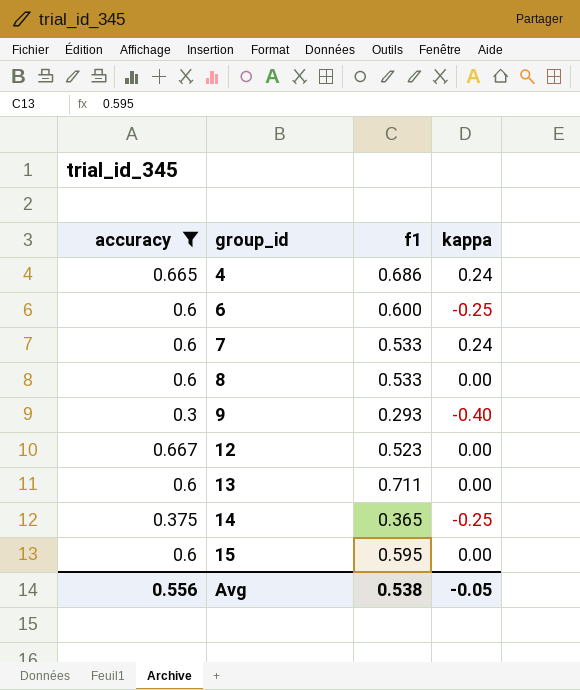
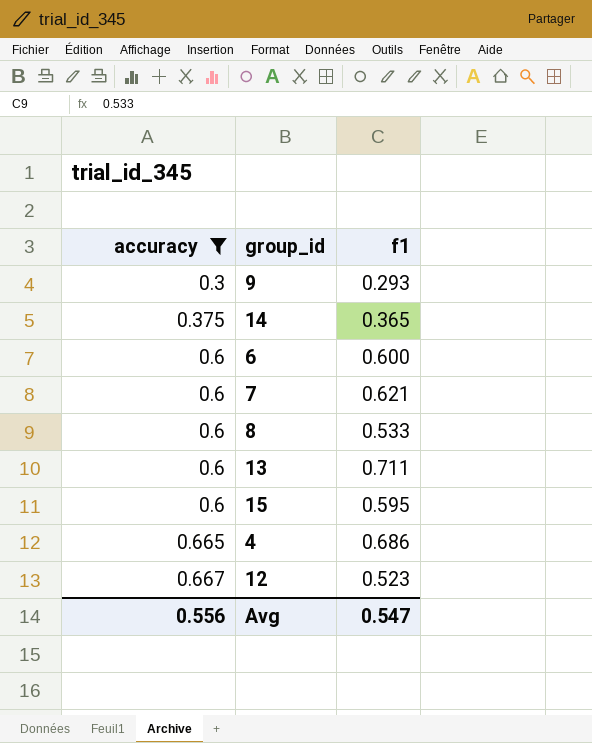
row order: group_id ascending -> accuracy ascending
column kappa | position: 4 -> none
7 | f1: 0.533 -> 0.621
Avg | f1: 0.538 -> 0.547

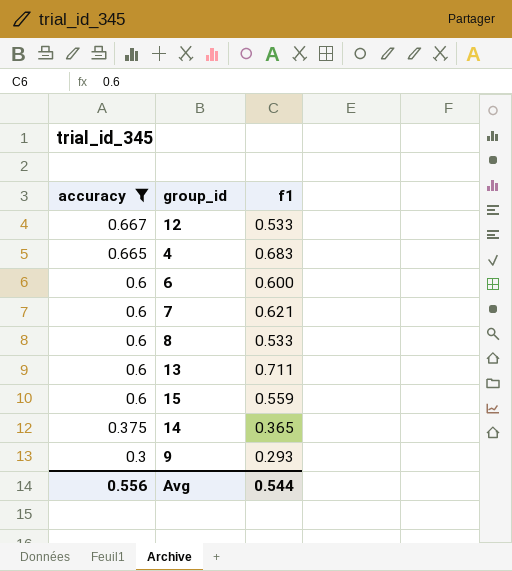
row order: accuracy ascending -> accuracy descending
12 | f1: 0.523 -> 0.533
4 | f1: 0.686 -> 0.683
15 | f1: 0.595 -> 0.559
Avg | f1: 0.547 -> 0.544

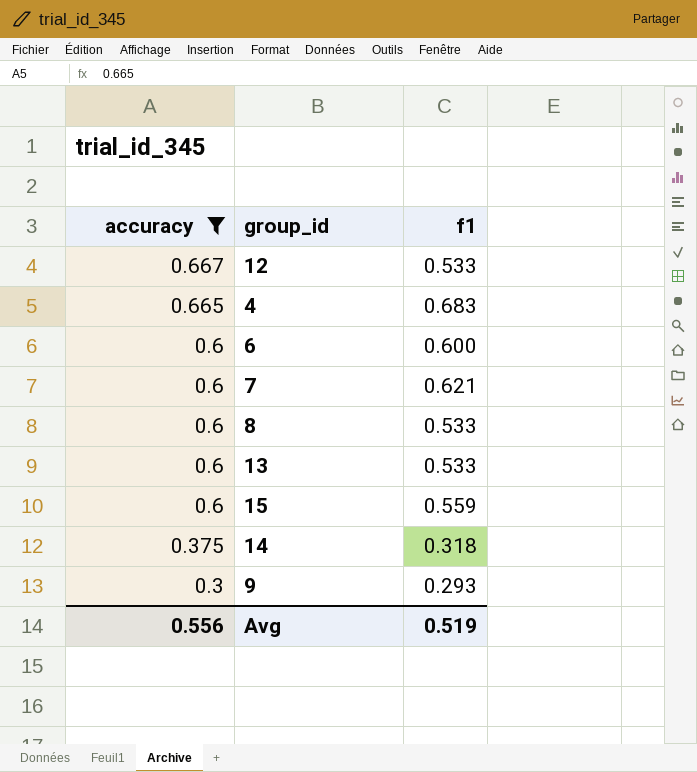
13 | f1: 0.711 -> 0.533
14 | f1: 0.365 -> 0.318
Avg | f1: 0.544 -> 0.519

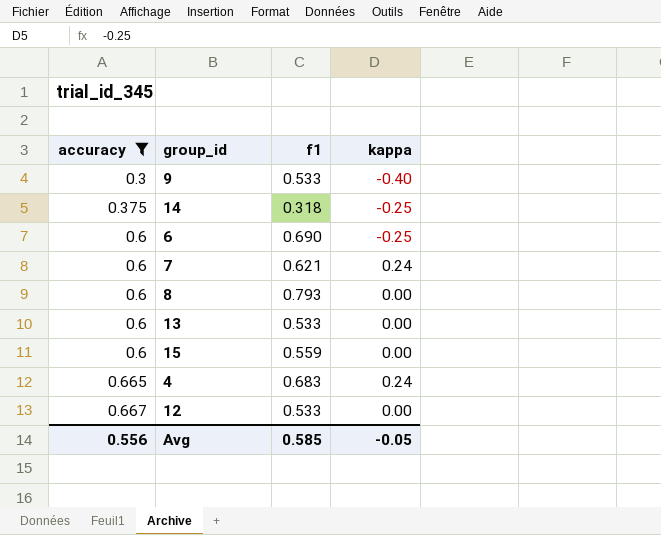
row order: accuracy descending -> accuracy ascending
column kappa | position: none -> 4
9 | f1: 0.293 -> 0.533
6 | f1: 0.600 -> 0.690
8 | f1: 0.533 -> 0.793
Avg | f1: 0.519 -> 0.585

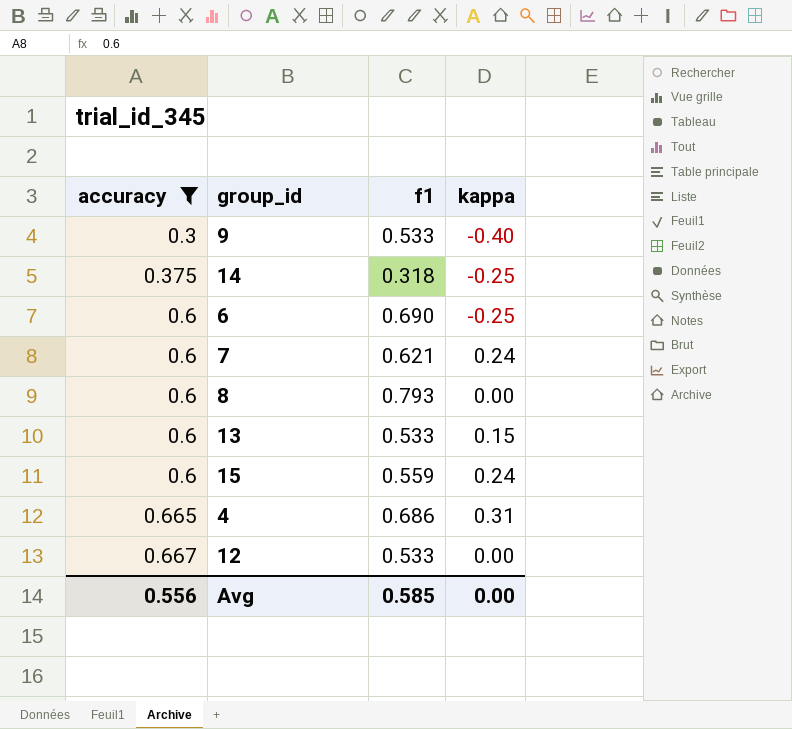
13 | kappa: 0.00 -> 0.15
15 | kappa: 0.00 -> 0.24
4 | f1: 0.683 -> 0.686
4 | kappa: 0.24 -> 0.31
Avg | kappa: -0.05 -> 0.00

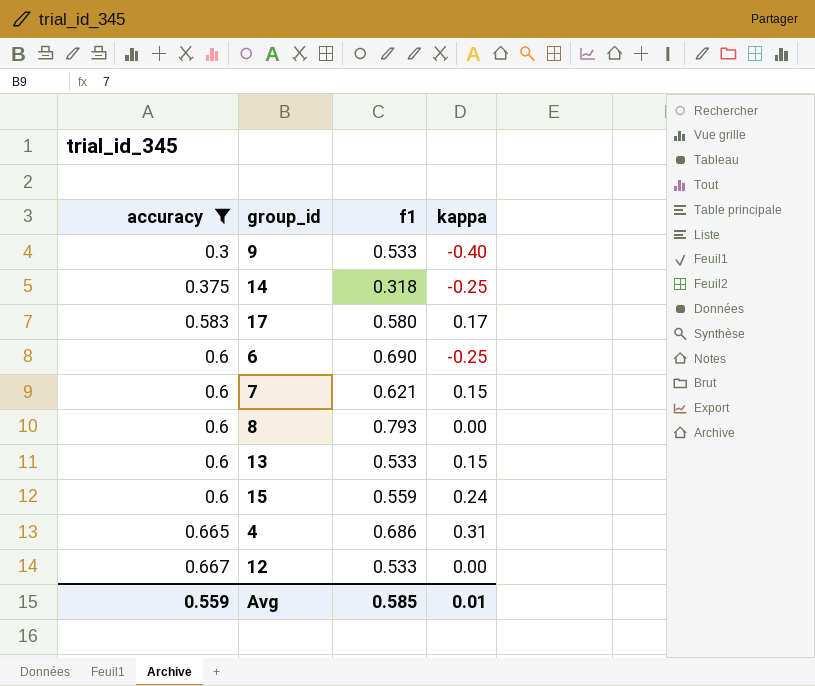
row 17: none -> 0.583 | 0.580 | 0.17
7 | kappa: 0.24 -> 0.15
Avg | accuracy: 0.556 -> 0.559
Avg | kappa: 0.00 -> 0.01

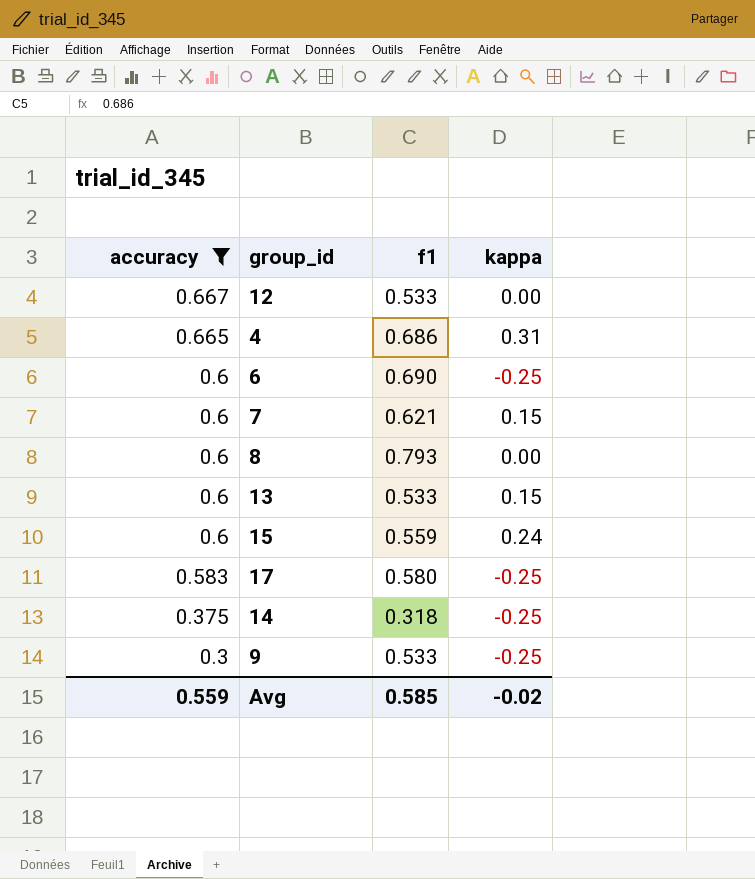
row order: accuracy ascending -> accuracy descending
17 | kappa: 0.17 -> -0.25
9 | kappa: -0.40 -> -0.25
Avg | kappa: 0.01 -> -0.02

